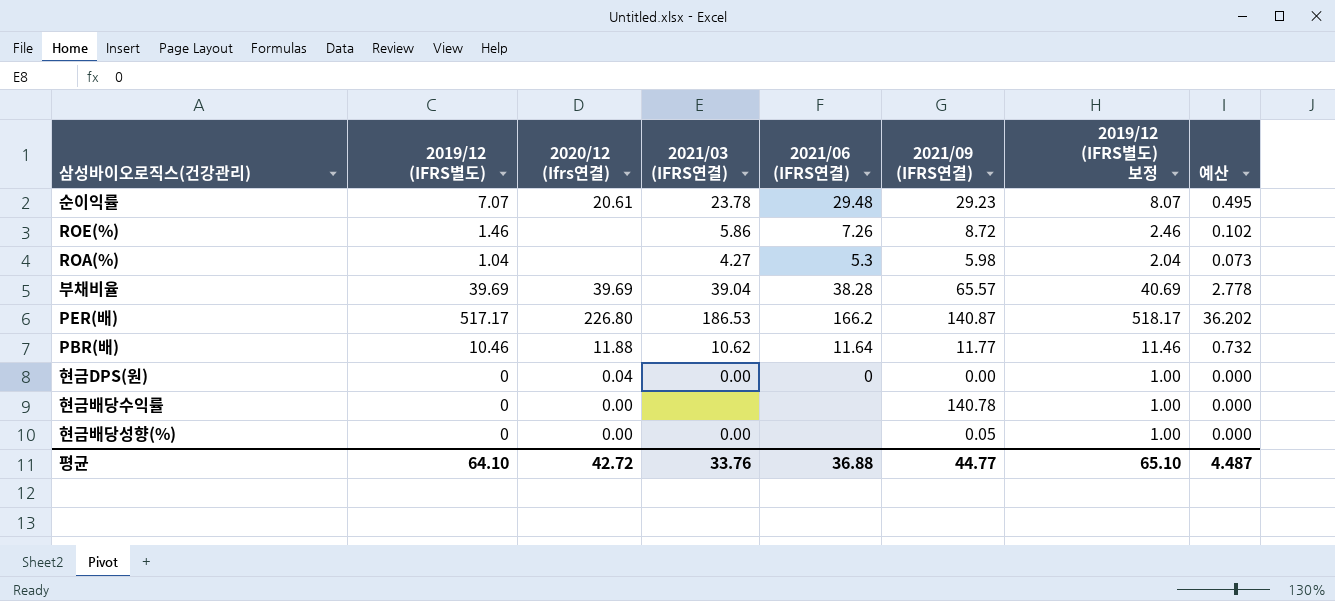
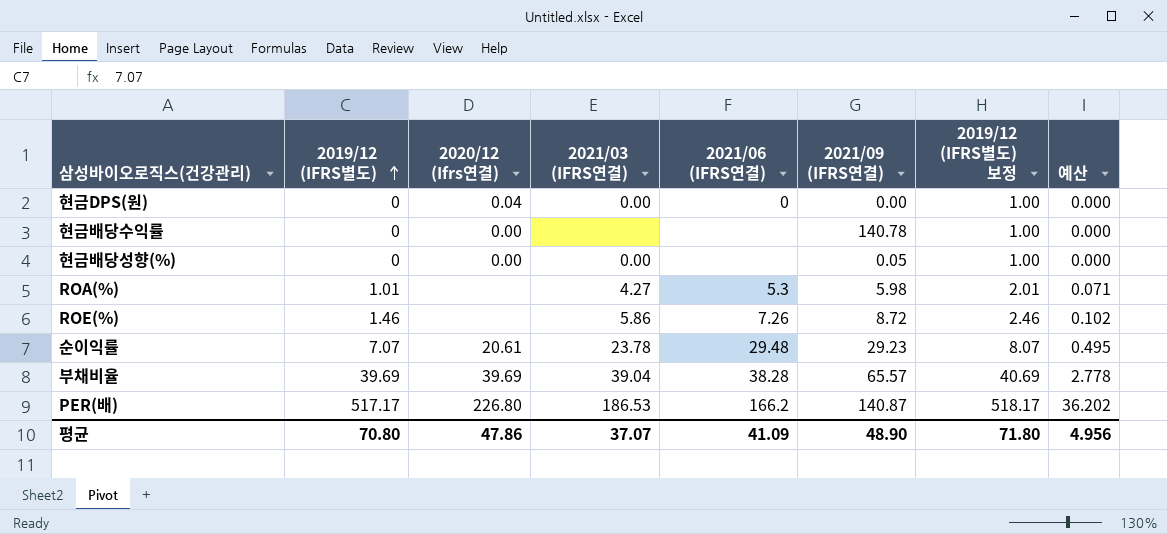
row order: none -> 2019/12 (IFRS별도) ascending
row PBR(배): 10.46 | 11.88 | 10.62 | 11.64 | 11.77 | 11.46 | 0.732 -> none
ROA(%) | 2019/12 (IFRS별도): 1.04 -> 1.01
ROA(%) | 2019/12 (IFRS별도) 보정: 2.04 -> 2.01
ROA(%) | 예산: 0.073 -> 0.071
평균 | 2019/12 (IFRS별도): 64.10 -> 70.80
평균 | 2020/12 (Ifrs연결): 42.72 -> 47.86
평균 | 2021/03 (IFRS연결): 33.76 -> 37.07
평균 | 2021/06 (IFRS연결): 36.88 -> 41.09
평균 | 2021/09 (IFRS연결): 44.77 -> 48.90
평균 | 2019/12 (IFRS별도) 보정: 65.10 -> 71.80
평균 | 예산: 4.487 -> 4.956

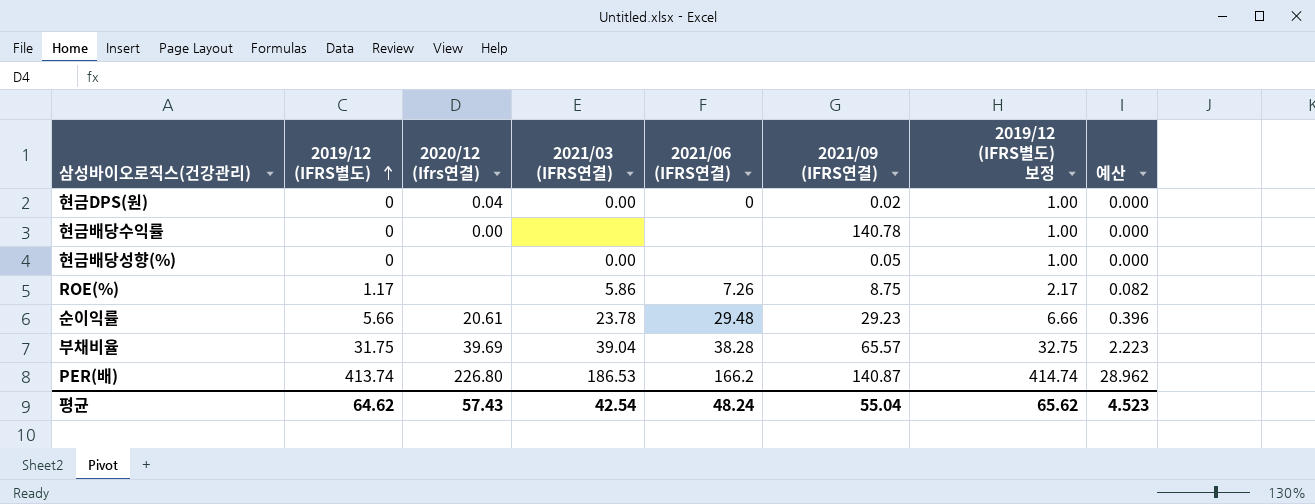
row ROA(%): 1.01 | none | 4.27 | 5.3 | 5.98 | 2.01 | 0.071 -> none
현금DPS(원) | 2021/09 (IFRS연결): 0.00 -> 0.02
현금배당성향(%) | 2020/12 (Ifrs연결): 0.00 -> none
ROE(%) | 2019/12 (IFRS별도): 1.46 -> 1.17
ROE(%) | 2021/09 (IFRS연결): 8.72 -> 8.75
ROE(%) | 2019/12 (IFRS별도) 보정: 2.46 -> 2.17
ROE(%) | 예산: 0.102 -> 0.082
순이익률 | 2019/12 (IFRS별도): 7.07 -> 5.66
순이익률 | 2019/12 (IFRS별도) 보정: 8.07 -> 6.66
순이익률 | 예산: 0.495 -> 0.396
부채비율 | 2019/12 (IFRS별도): 39.69 -> 31.75
부채비율 | 2019/12 (IFRS별도) 보정: 40.69 -> 32.75
부채비율 | 예산: 2.778 -> 2.223
PER(배) | 2019/12 (IFRS별도): 517.17 -> 413.74
PER(배) | 2019/12 (IFRS별도) 보정: 518.17 -> 414.74
PER(배) | 예산: 36.202 -> 28.962
평균 | 2019/12 (IFRS별도): 70.80 -> 64.62
평균 | 2020/12 (Ifrs연결): 47.86 -> 57.43
평균 | 2021/03 (IFRS연결): 37.07 -> 42.54
평균 | 2021/06 (IFRS연결): 41.09 -> 48.24
평균 | 2021/09 (IFRS연결): 48.90 -> 55.04
평균 | 2019/12 (IFRS별도) 보정: 71.80 -> 65.62
평균 | 예산: 4.956 -> 4.523

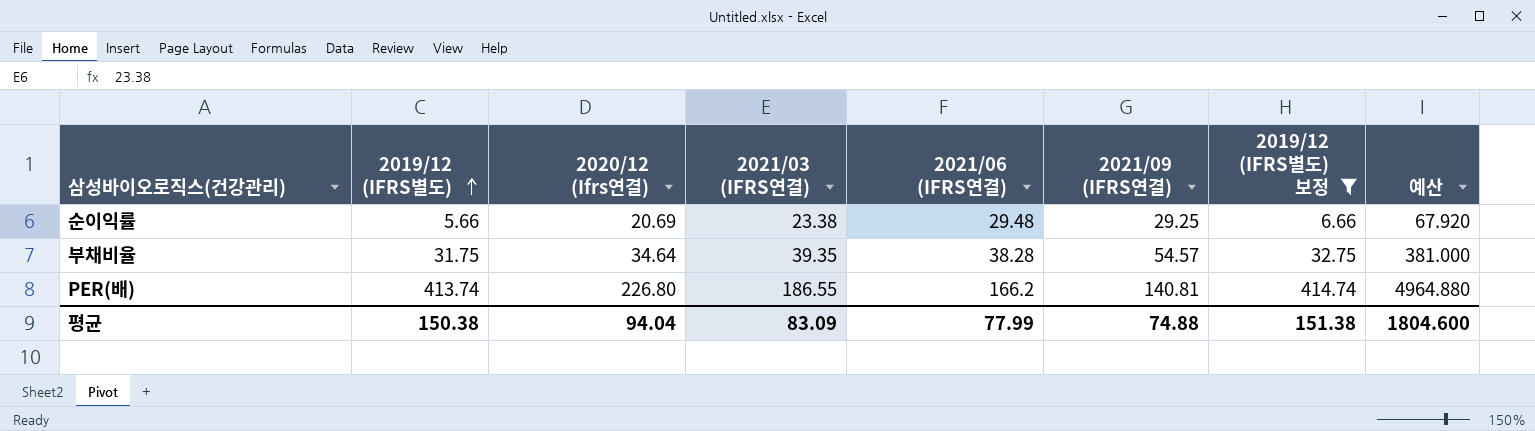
filter: none -> 2019/12 (IFRS별도) 보정 >= 6.66
column 예산 | formula: [2019/12 (IFRS별도)] * 0.07 -> [2019/12 (IFRS별도)] * 12
순이익률 | 2020/12 (Ifrs연결): 20.61 -> 20.69
순이익률 | 2021/03 (IFRS연결): 23.78 -> 23.38
순이익률 | 2021/09 (IFRS연결): 29.23 -> 29.25
부채비율 | 2020/12 (Ifrs연결): 39.69 -> 34.64
부채비율 | 2021/03 (IFRS연결): 39.04 -> 39.35
부채비율 | 2021/09 (IFRS연결): 65.57 -> 54.57
PER(배) | 2021/03 (IFRS연결): 186.53 -> 186.55
PER(배) | 2021/09 (IFRS연결): 140.87 -> 140.81
평균 | 2019/12 (IFRS별도): 64.62 -> 150.38
평균 | 2020/12 (Ifrs연결): 57.43 -> 94.04
평균 | 2021/03 (IFRS연결): 42.54 -> 83.09
평균 | 2021/06 (IFRS연결): 48.24 -> 77.99
평균 | 2021/09 (IFRS연결): 55.04 -> 74.88
평균 | 2019/12 (IFRS별도) 보정: 65.62 -> 151.38
평균 | 예산: 4.523 -> 1804.600

